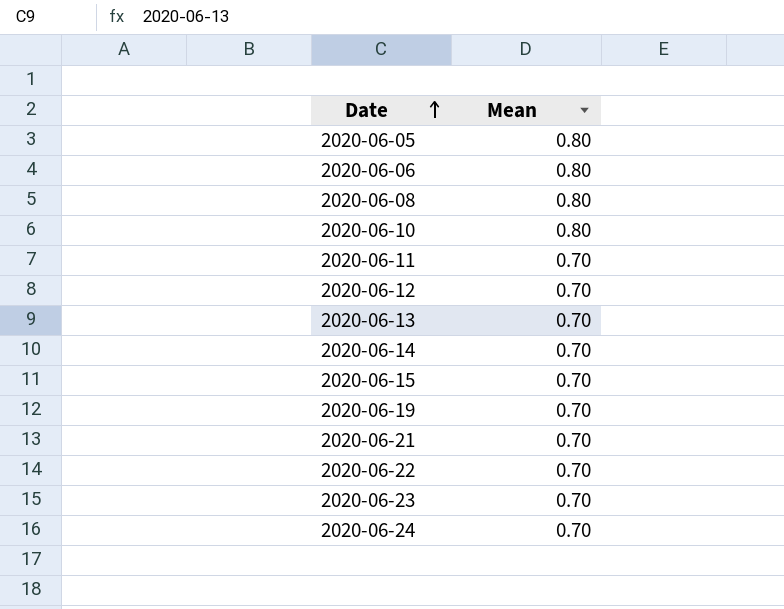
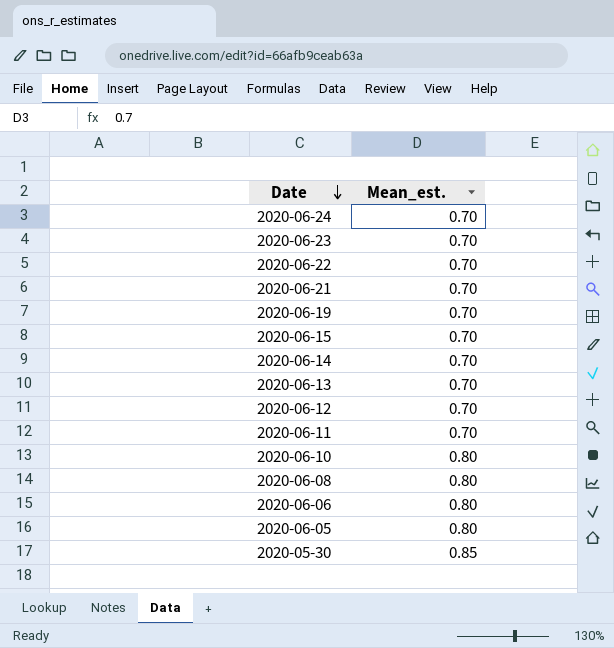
row order: Date ascending -> Date descending
column name: Mean -> Mean_est.
row 2020-05-30: none -> 0.85

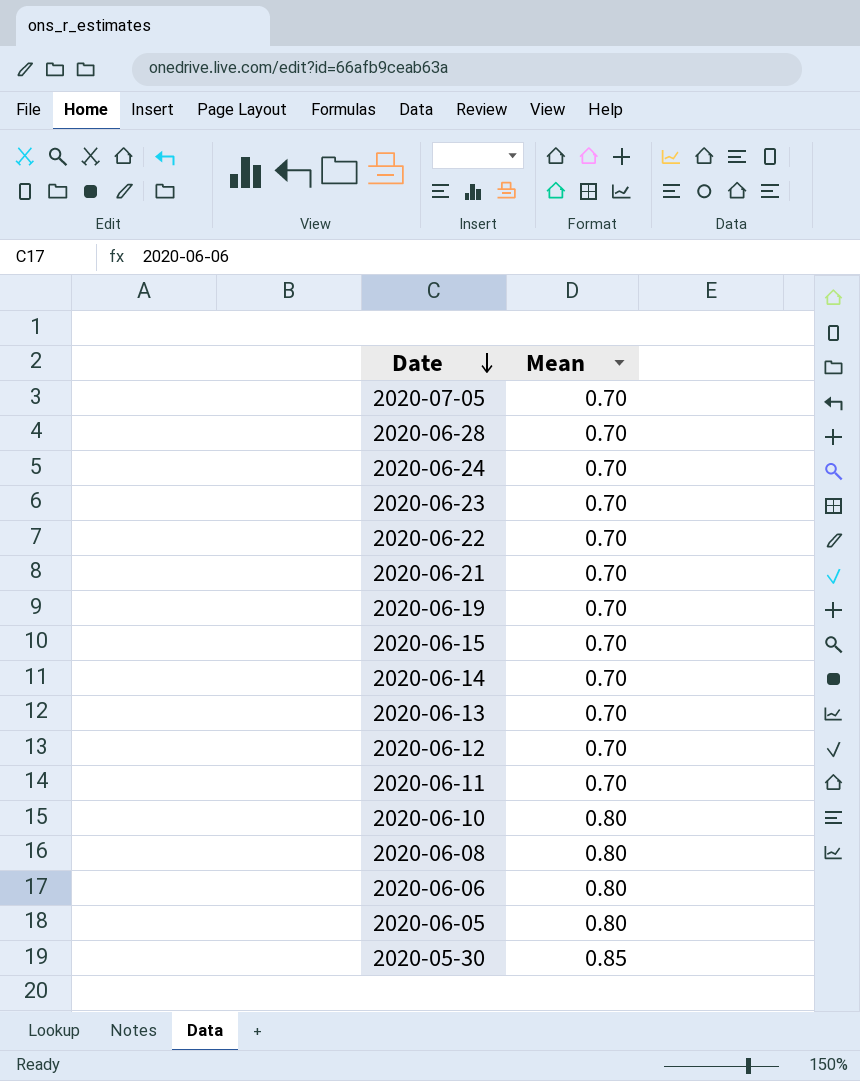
column name: Mean_est. -> Mean
row 2020-07-05: none -> 0.70
row 2020-06-28: none -> 0.70

